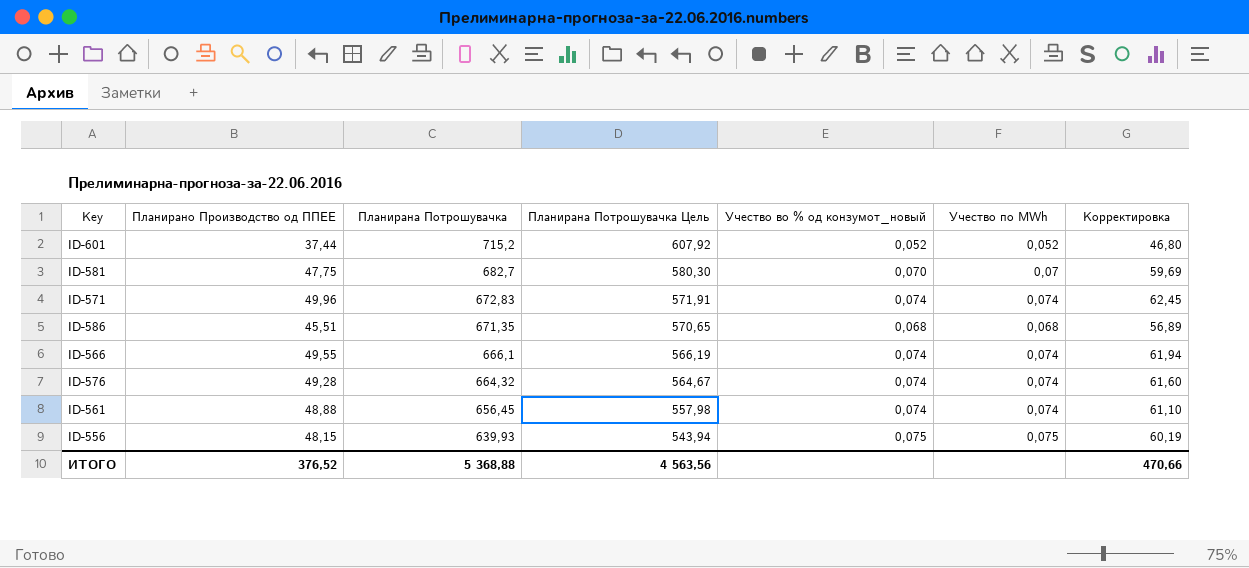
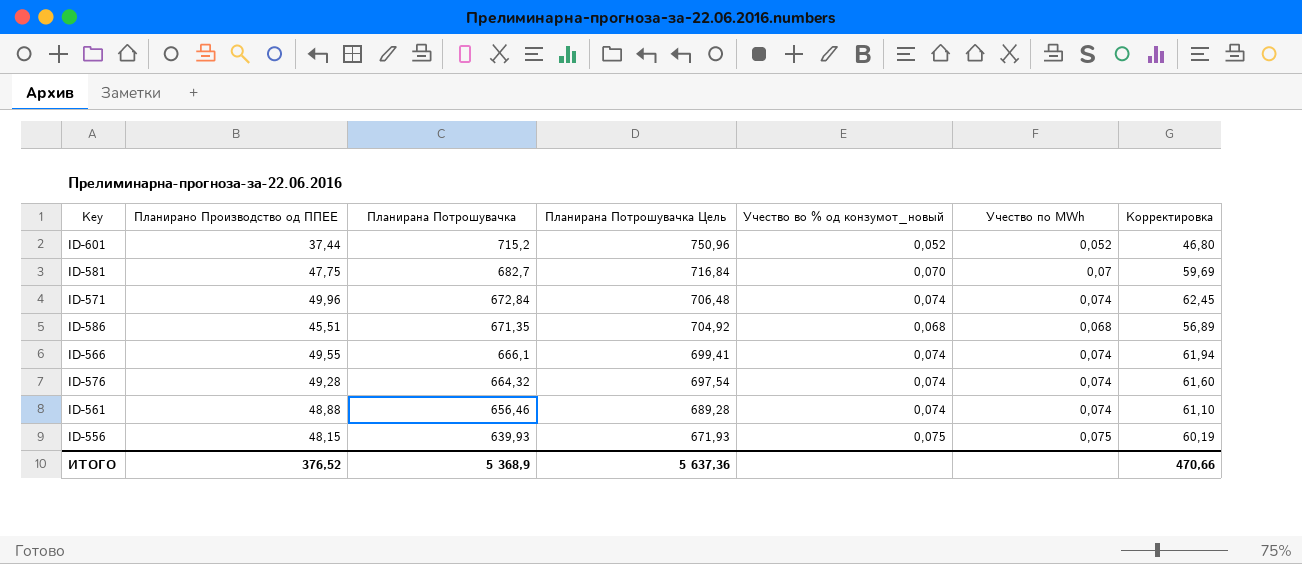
column Планирана Потрошувачка Цель | formula: [Планирана Потрошувачка] * 0,85 -> [Планирана Потрошувачка] * 1,05
ID-571 | Планирана Потрошувачка: 672,83 -> 672,84
ID-561 | Планирана Потрошувачка: 656,45 -> 656,46
ИТОГО | Планирана Потрошувачка: 5 368,88 -> 5 368,9
ИТОГО | Планирана Потрошувачка Цель: 4 563,56 -> 5 637,36

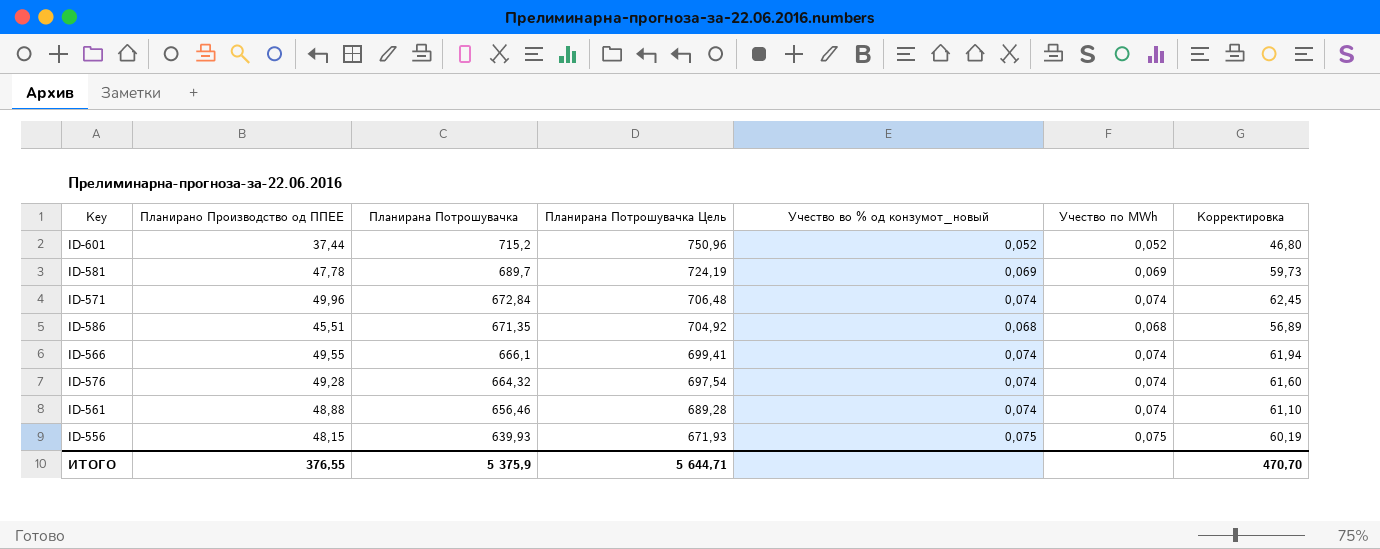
ID-581 | Планирано Производство од ППЕЕ: 47,75 -> 47,78
ID-581 | Планирана Потрошувачка: 682,7 -> 689,7
ID-581 | Планирана Потрошувачка Цель: 716,84 -> 724,19
ID-581 | Учество во % од конзумот_новый: 0,070 -> 0,069
ID-581 | Учество по MWh: 0,07 -> 0,069
ID-581 | Корректировка: 59,69 -> 59,73
ИТОГО | Планирано Производство од ППЕЕ: 376,52 -> 376,55
ИТОГО | Планирана Потрошувачка: 5 368,9 -> 5 375,9
ИТОГО | Планирана Потрошувачка Цель: 5 637,36 -> 5 644,71
ИТОГО | Корректировка: 470,66 -> 470,70

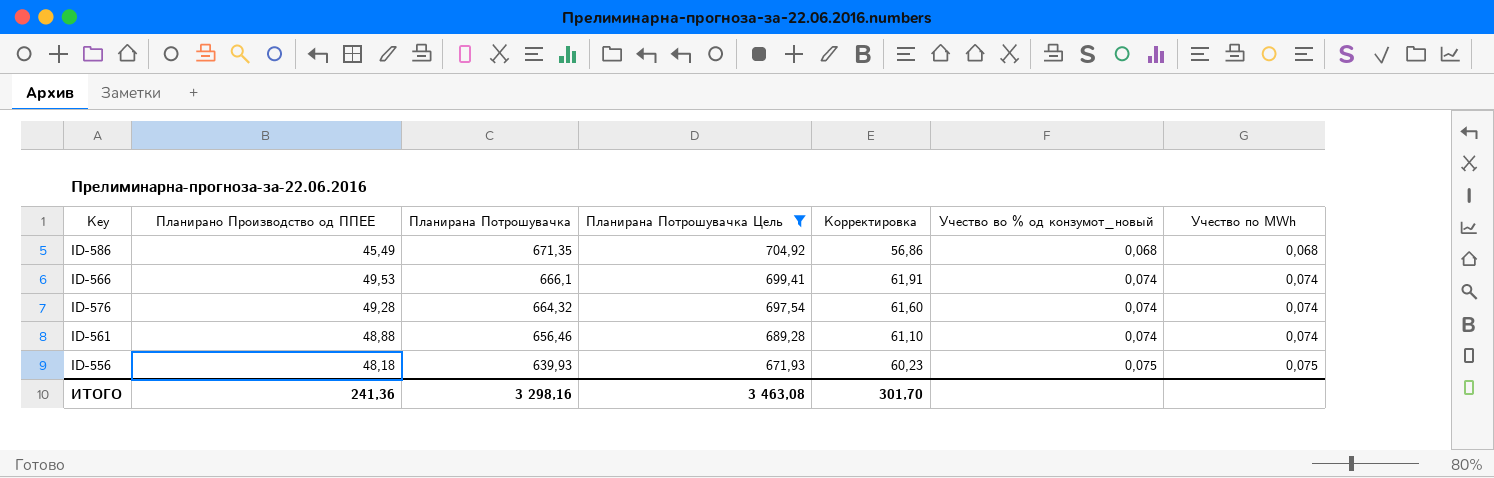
filter: none -> Планирана Потрошувачка Цель <= 704,92
column Корректировка | position: 7 -> 5
ID-586 | Планирано Производство од ППЕЕ: 45,51 -> 45,49
ID-586 | Корректировка: 56,89 -> 56,86
ID-566 | Планирано Производство од ППЕЕ: 49,55 -> 49,53
ID-566 | Корректировка: 61,94 -> 61,91
ID-556 | Планирано Производство од ППЕЕ: 48,15 -> 48,18
ID-556 | Корректировка: 60,19 -> 60,23
ИТОГО | Планирано Производство од ППЕЕ: 376,55 -> 241,36
ИТОГО | Планирана Потрошувачка: 5 375,9 -> 3 298,16
ИТОГО | Планирана Потрошувачка Цель: 5 644,71 -> 3 463,08
ИТОГО | Корректировка: 470,70 -> 301,70

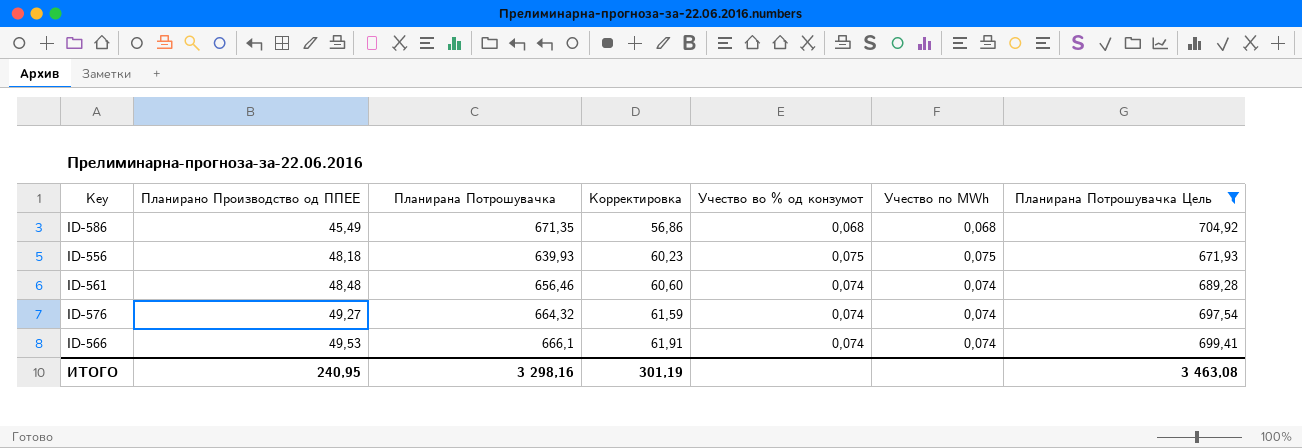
row order: Планирана Потрошувачка descending -> Планирано Производство од ППЕЕ ascending
column name: Учество во % од конзумот_новый -> Учество во % од конзумот
column Планирана Потрошувачка Цель | position: 4 -> 7
ID-561 | Планирано Производство од ППЕЕ: 48,88 -> 48,48
ID-561 | Корректировка: 61,10 -> 60,60
ID-576 | Планирано Производство од ППЕЕ: 49,28 -> 49,27
ID-576 | Корректировка: 61,60 -> 61,59
ИТОГО | Планирано Производство од ППЕЕ: 241,36 -> 240,95
ИТОГО | Корректировка: 301,70 -> 301,19

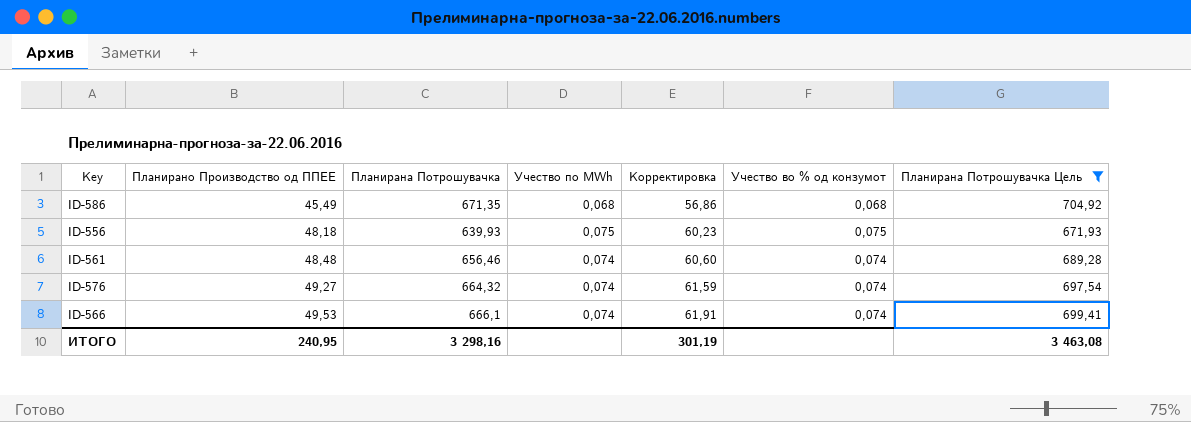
column Учество по MWh | position: 6 -> 4

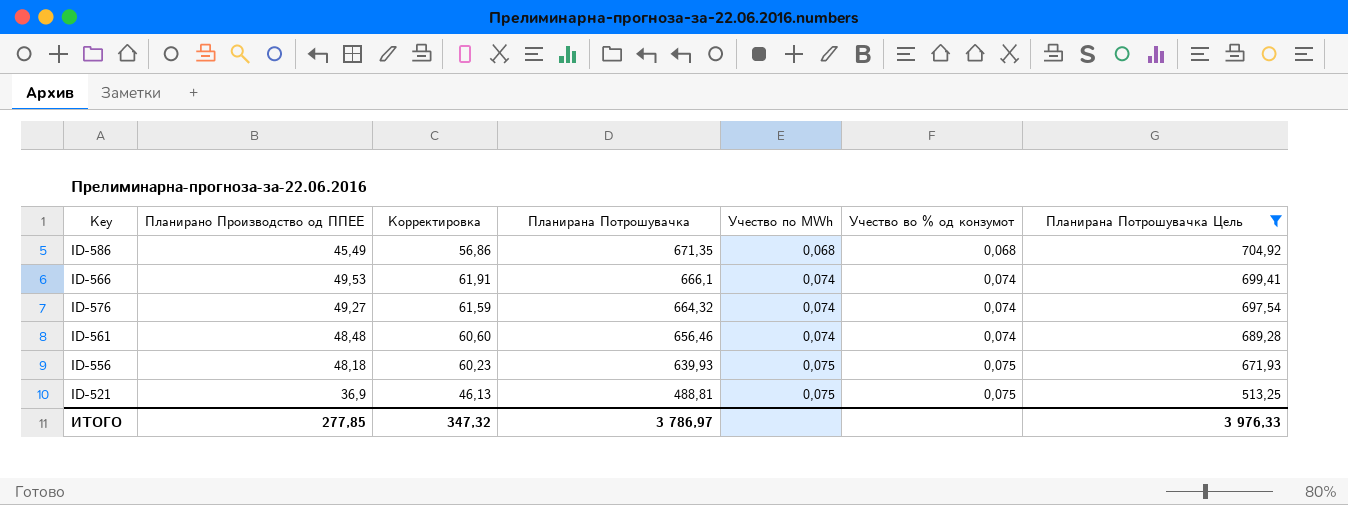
row order: Планирано Производство од ППЕЕ ascending -> Планирана Потрошувачка descending
column Корректировка | position: 5 -> 3
row ID-521: none -> 36,9 | 46,13 | 488,81 | 0,075 | 0,075 | 513,25
ИТОГО | Планирано Производство од ППЕЕ: 240,95 -> 277,85
ИТОГО | Корректировка: 301,19 -> 347,32
ИТОГО | Планирана Потрошувачка: 3 298,16 -> 3 786,97
ИТОГО | Планирана Потрошувачка Цель: 3 463,08 -> 3 976,33

